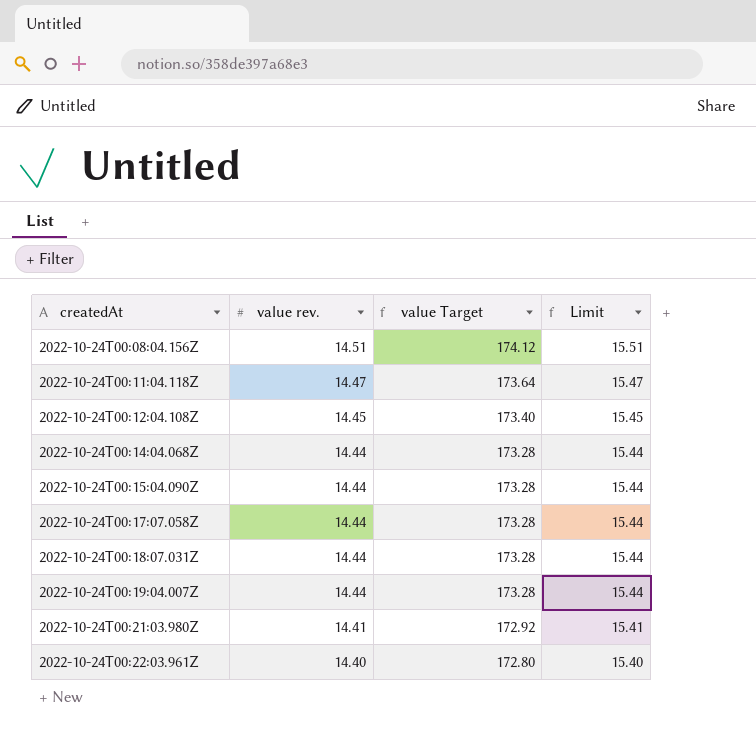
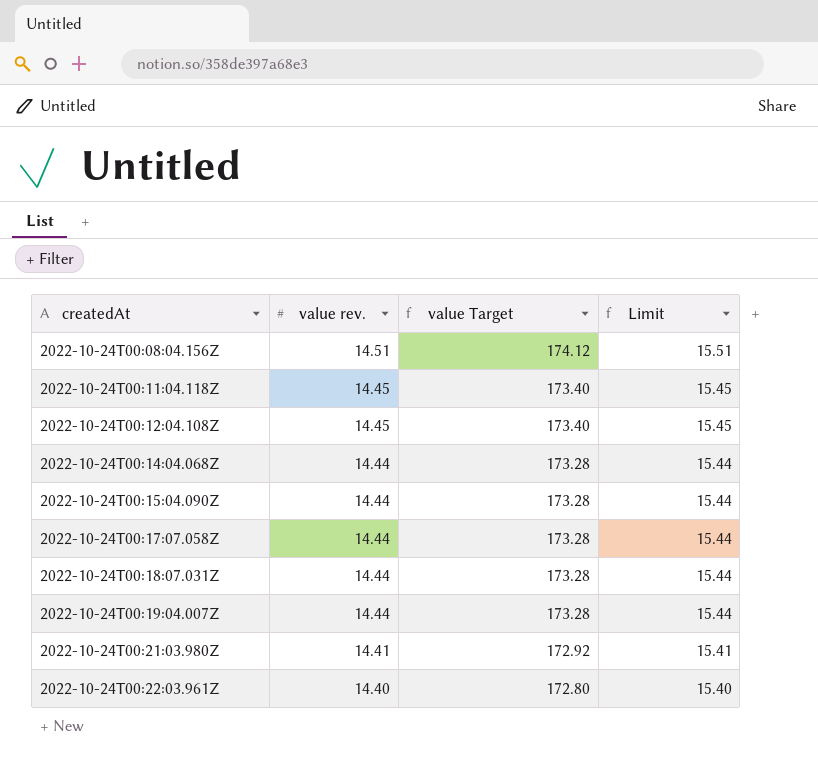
2022-10-24T00:11:04.118Z | value rev.: 14.47 -> 14.45
2022-10-24T00:11:04.118Z | value Target: 173.64 -> 173.40
2022-10-24T00:11:04.118Z | Limit: 15.47 -> 15.45

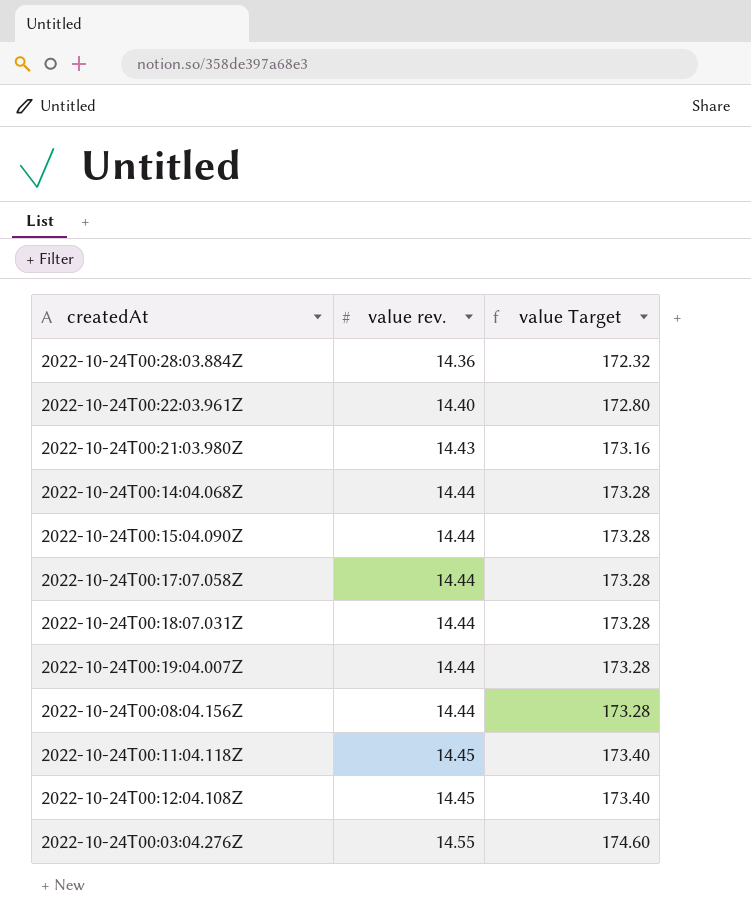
row order: createdAt ascending -> value rev. ascending
column Limit | formula: [value rev.] + 1 -> none
row 2022-10-24T00:28:03.884Z: none -> 14.36 | 172.32
2022-10-24T00:21:03.980Z | value rev.: 14.41 -> 14.43
2022-10-24T00:21:03.980Z | value Target: 172.92 -> 173.16
2022-10-24T00:08:04.156Z | value rev.: 14.51 -> 14.44
2022-10-24T00:08:04.156Z | value Target: 174.12 -> 173.28
row 2022-10-24T00:03:04.276Z: none -> 14.55 | 174.60

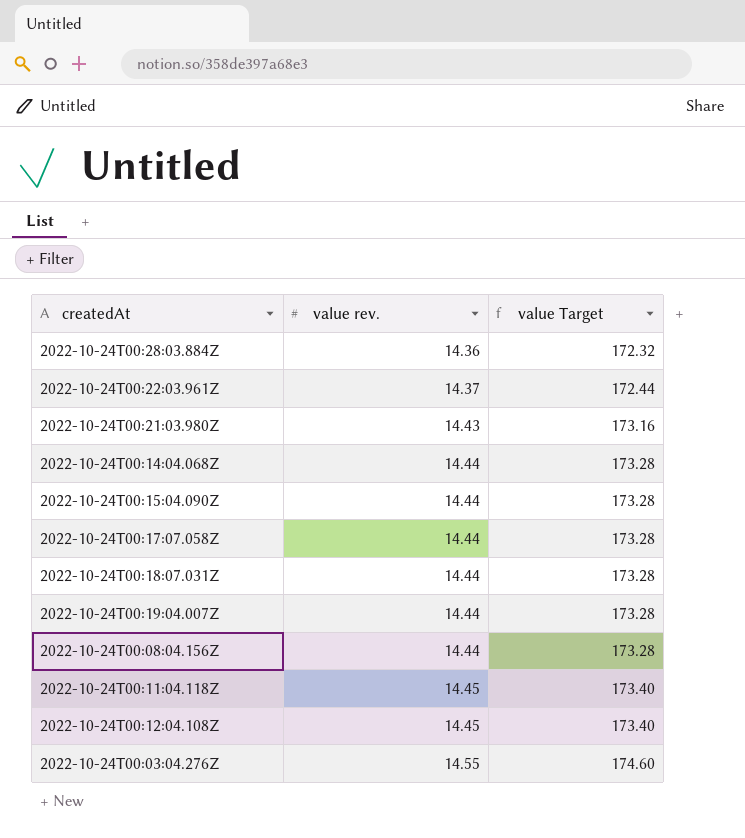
2022-10-24T00:22:03.961Z | value rev.: 14.40 -> 14.37
2022-10-24T00:22:03.961Z | value Target: 172.80 -> 172.44

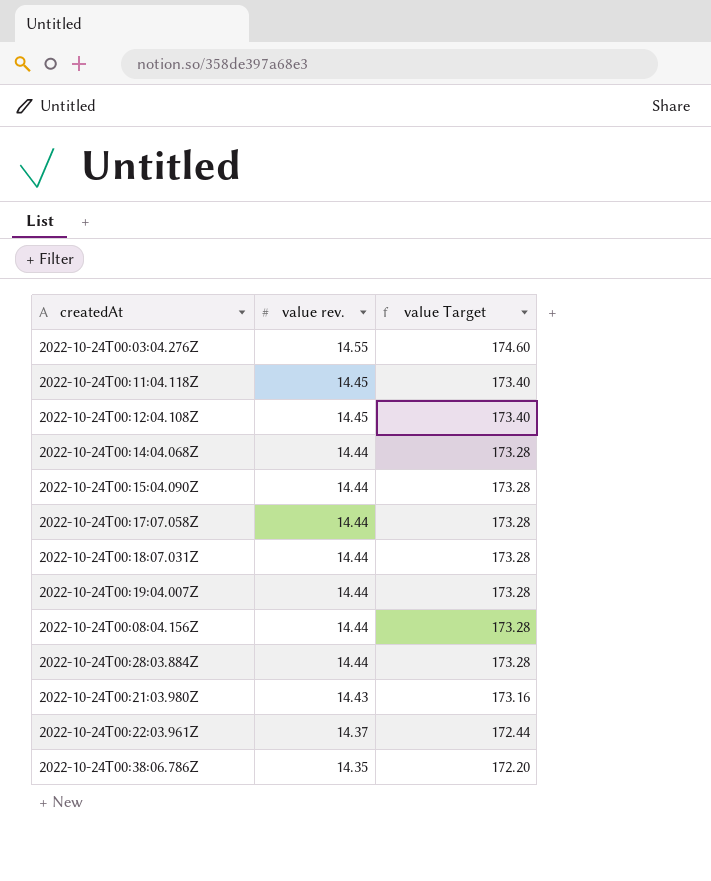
row order: value rev. ascending -> value rev. descending
2022-10-24T00:28:03.884Z | value rev.: 14.36 -> 14.44
2022-10-24T00:28:03.884Z | value Target: 172.32 -> 173.28
row 2022-10-24T00:38:06.786Z: none -> 14.35 | 172.20

